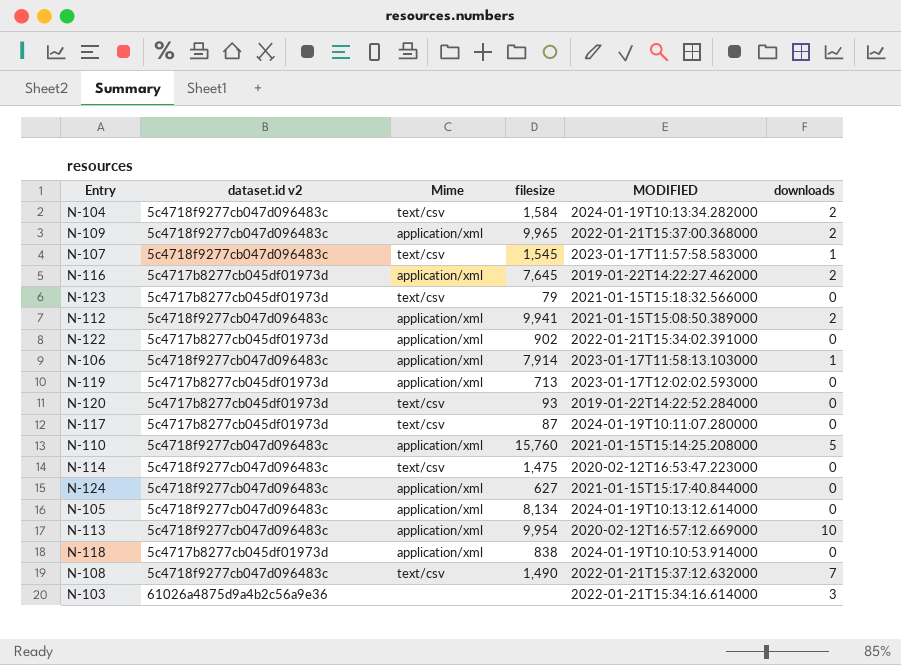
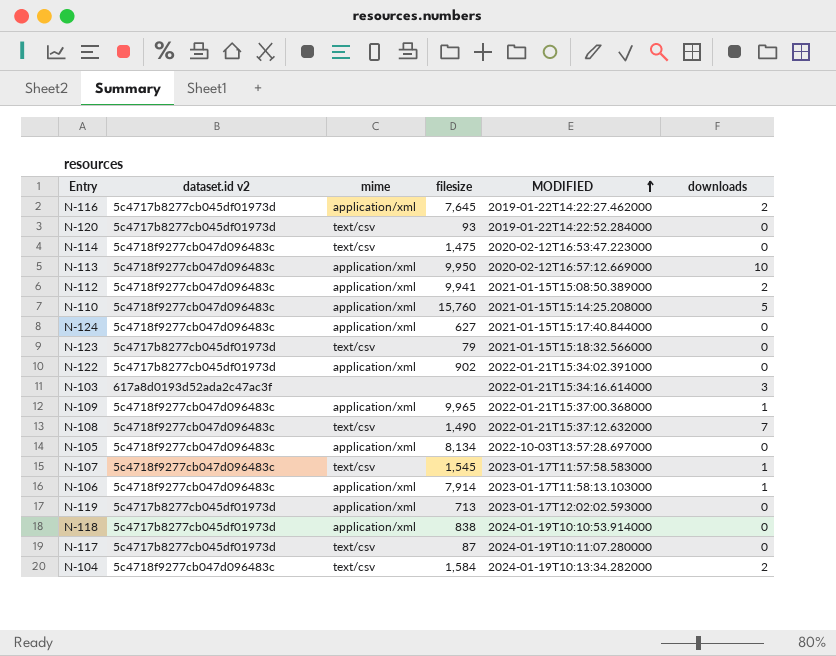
row order: none -> MODIFIED ascending
column name: Mime -> mime
N-113 | filesize: 9,954 -> 9,950
N-103 | dataset.id v2: 61026a4875d9a4b2c56a9e36 -> 617a8d0193d52ada2c47ac3f
N-109 | downloads: 2 -> 1
N-105 | MODIFIED: 2024-01-19T10:13:12.614000 -> 2022-10-03T13:57:28.697000

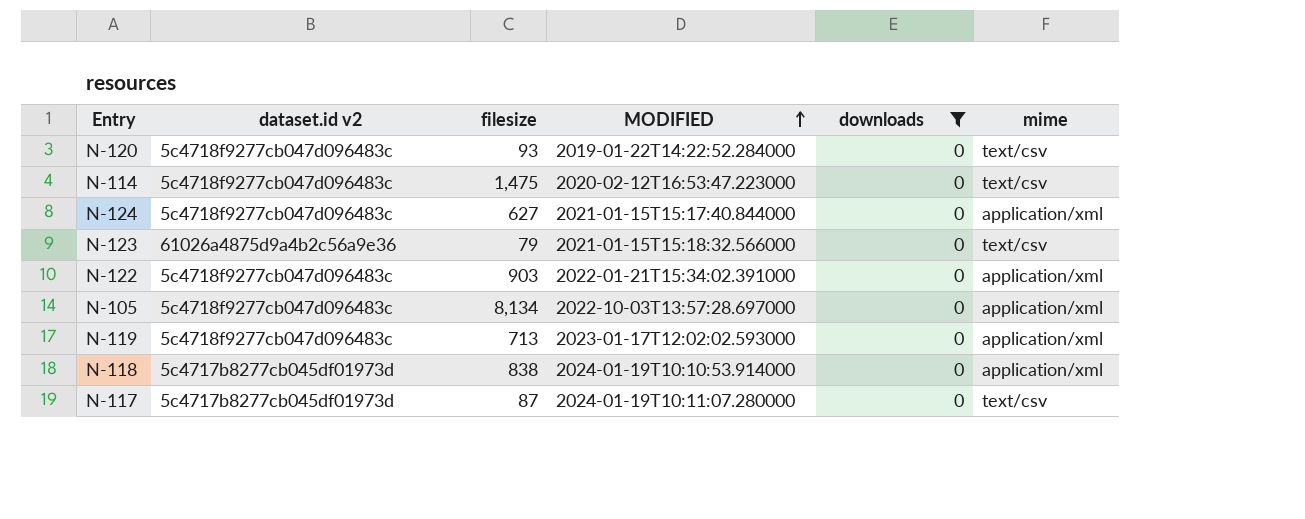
filter: none -> downloads = 0
column mime | position: 3 -> 6
N-120 | dataset.id v2: 5c4717b8277cb045df01973d -> 5c4718f9277cb047d096483c
N-123 | dataset.id v2: 5c4717b8277cb045df01973d -> 61026a4875d9a4b2c56a9e36
N-122 | dataset.id v2: 5c4717b8277cb045df01973d -> 5c4718f9277cb047d096483c
N-122 | filesize: 902 -> 903
N-119 | dataset.id v2: 5c4717b8277cb045df01973d -> 5c4718f9277cb047d096483c

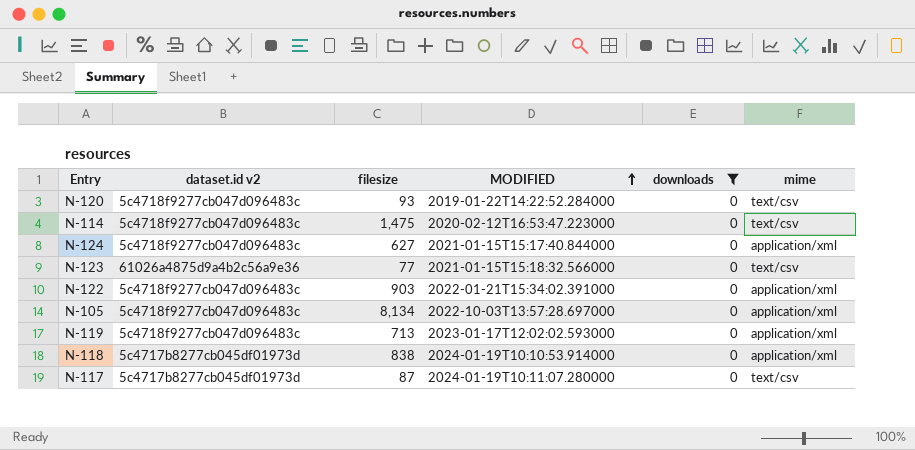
N-123 | filesize: 79 -> 77

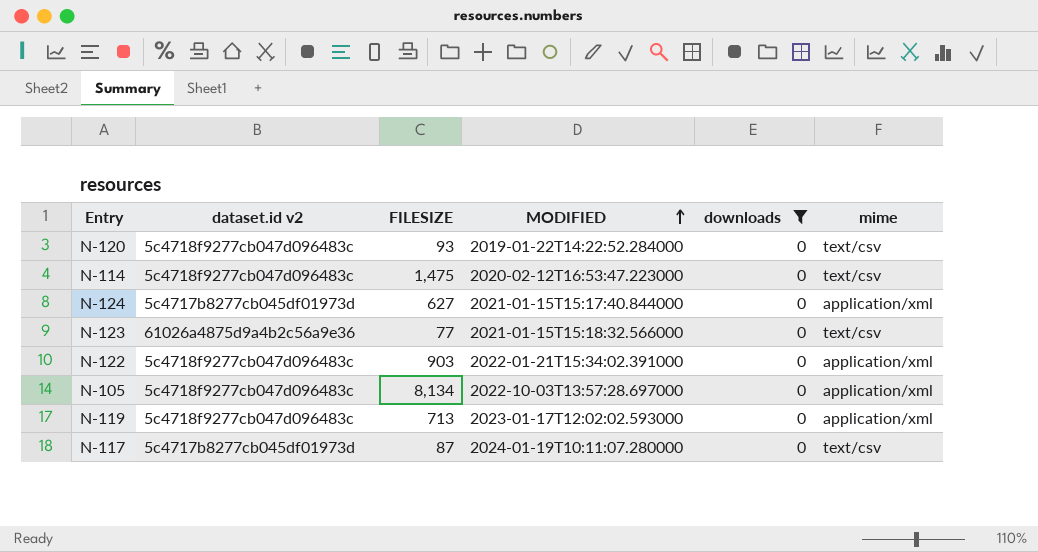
column name: filesize -> FILESIZE
row N-118: 5c4717b8277cb045df01973d | 838 | 2024-01-19T10:10:53.914000 | 0 | application/xml -> none
N-124 | dataset.id v2: 5c4718f9277cb047d096483c -> 5c4717b8277cb045df01973d

